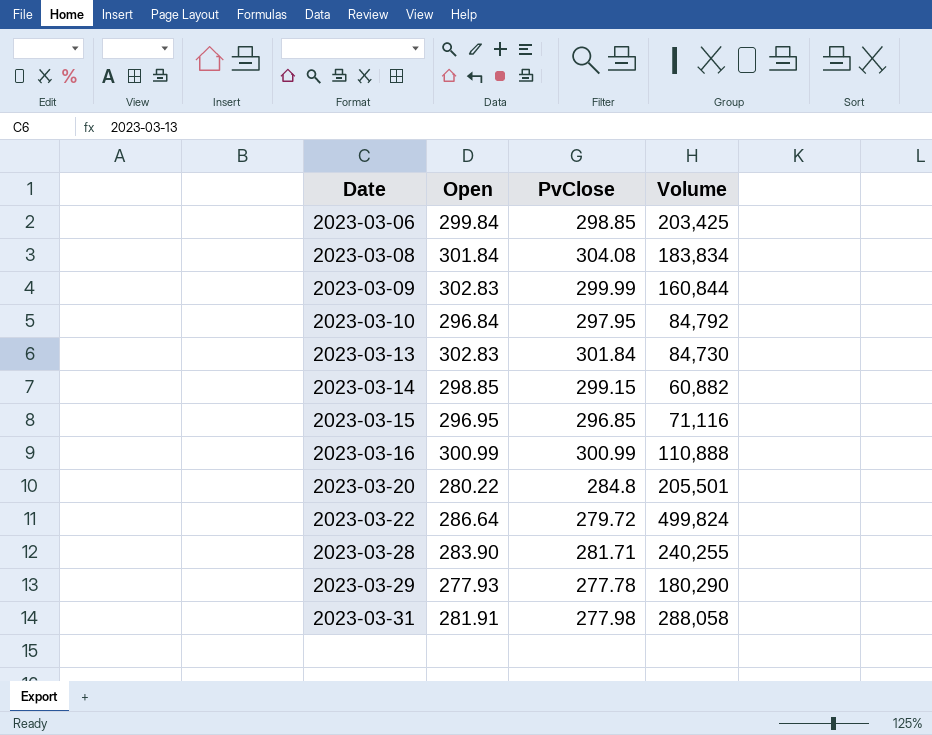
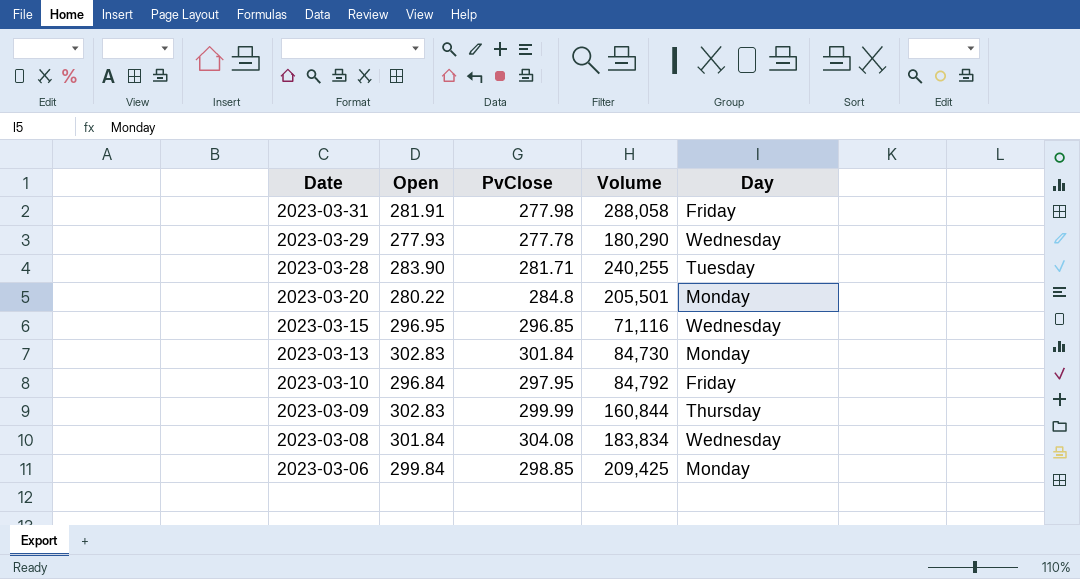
row order: Date ascending -> Date descending
column Day | position: none -> 5
row 2023-03-14: 298.85 | 299.15 | 60,882 -> none
row 2023-03-16: 300.99 | 300.99 | 110,888 -> none
row 2023-03-22: 286.64 | 279.72 | 499,824 -> none
2023-03-06 | Volume: 203,425 -> 209,425

